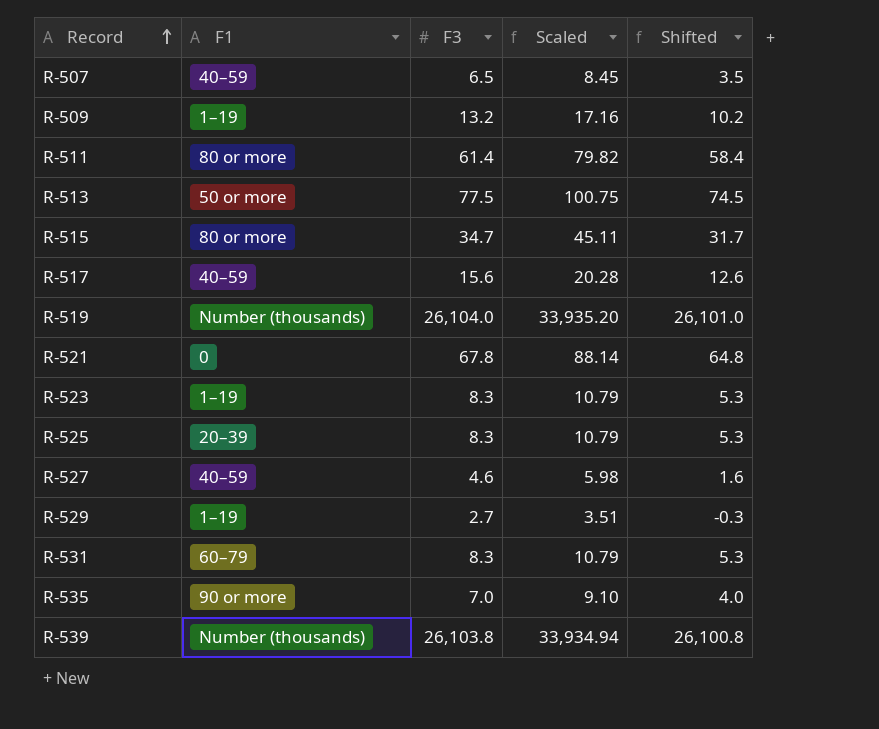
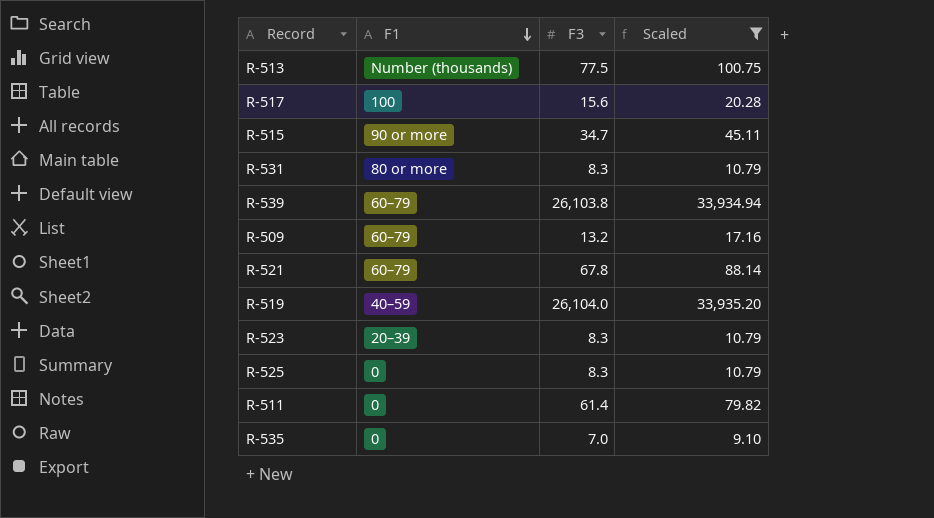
filter: none -> Scaled >= 9.10
row order: Record ascending -> F1 descending
column Shifted | formula: [F3] - 3 -> none
R-513 | F1: 50 or more -> Number (thousands)
R-517 | F1: 40–59 -> 100
R-515 | F1: 80 or more -> 90 or more
R-531 | F1: 60–79 -> 80 or more
R-539 | F1: Number (thousands) -> 60–79
R-509 | F1: 1–19 -> 60–79
R-521 | F1: 0 -> 60–79
R-519 | F1: Number (thousands) -> 40–59
R-523 | F1: 1–19 -> 20–39
R-525 | F1: 20–39 -> 0
R-511 | F1: 80 or more -> 0
R-535 | F1: 90 or more -> 0

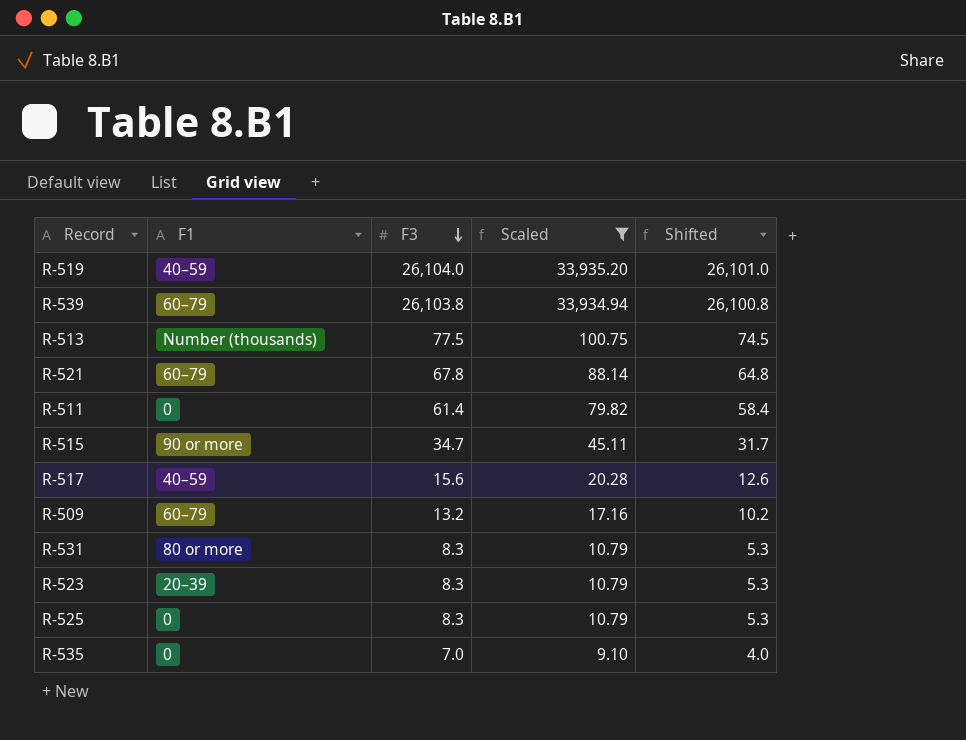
row order: F1 descending -> F3 descending
column Shifted | formula: none -> [F3] - 3
R-517 | F1: 100 -> 40–59

